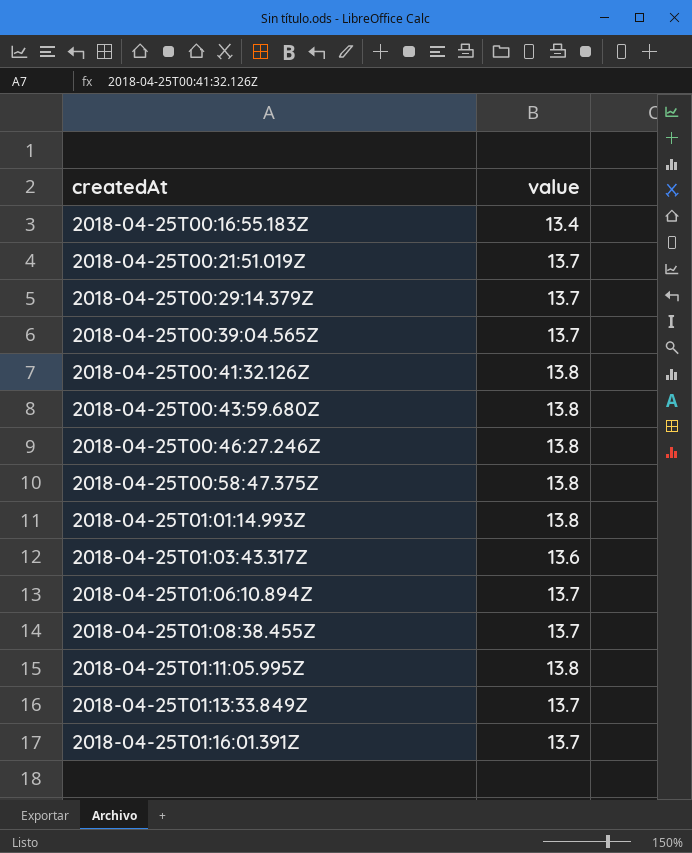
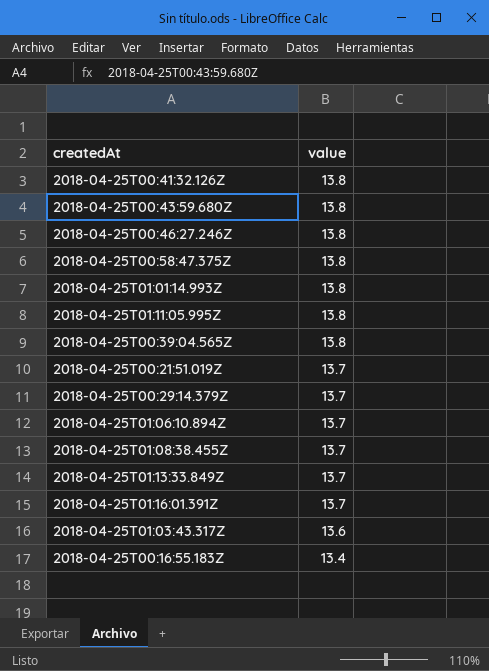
row order: createdAt ascending -> value descending
2018-04-25T00:39:04.565Z | value: 13.7 -> 13.8

